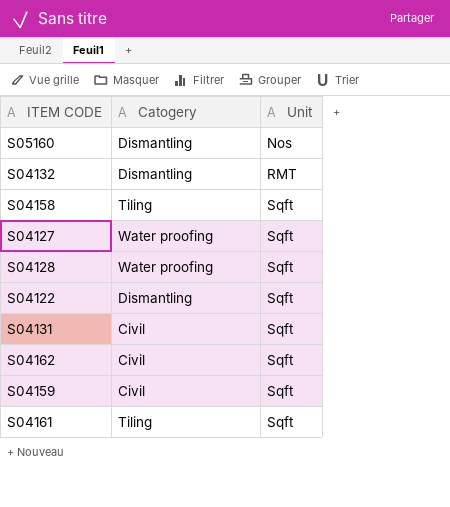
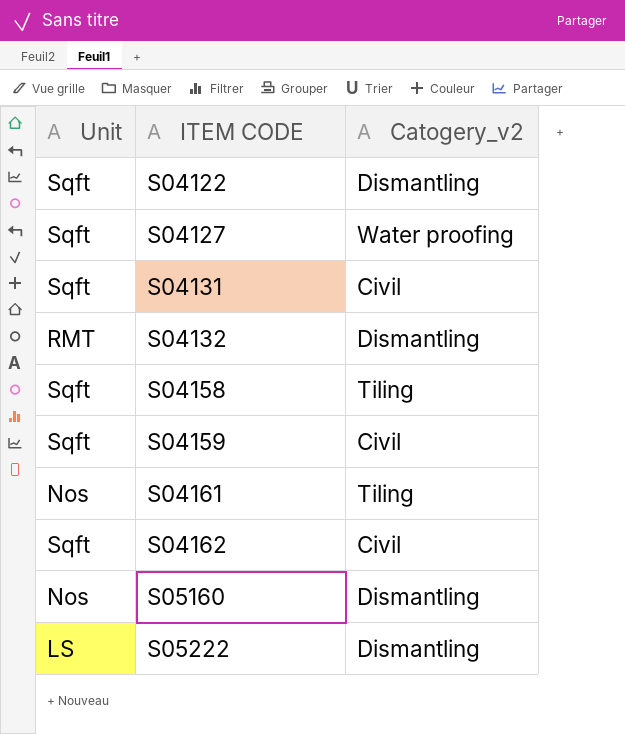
row order: Unit ascending -> ITEM CODE ascending
column Unit | position: 3 -> 1
column name: Catogery -> Catogery_v2
row S04128: Water proofing | Sqft -> none
S04161 | Unit: Sqft -> Nos
row S05222: none -> LS | Dismantling

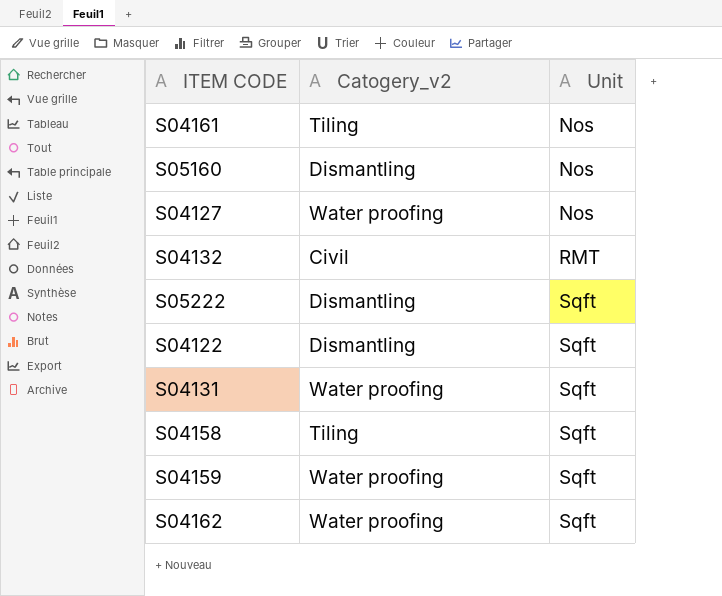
row order: ITEM CODE ascending -> Unit ascending
column Unit | position: 1 -> 3
S04127 | Unit: Sqft -> Nos
S04132 | Catogery_v2: Dismantling -> Civil
S05222 | Unit: LS -> Sqft
S04131 | Catogery_v2: Civil -> Water proofing
S04159 | Catogery_v2: Civil -> Water proofing
S04162 | Catogery_v2: Civil -> Water proofing

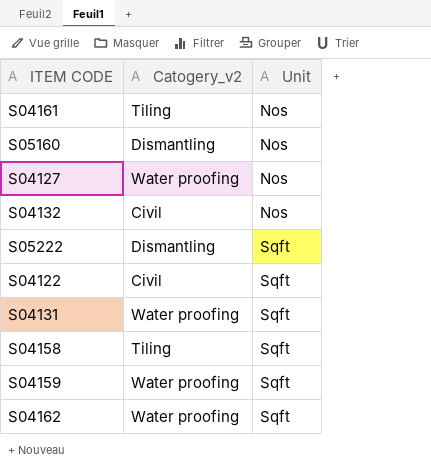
S04132 | Unit: RMT -> Nos
S04122 | Catogery_v2: Dismantling -> Civil

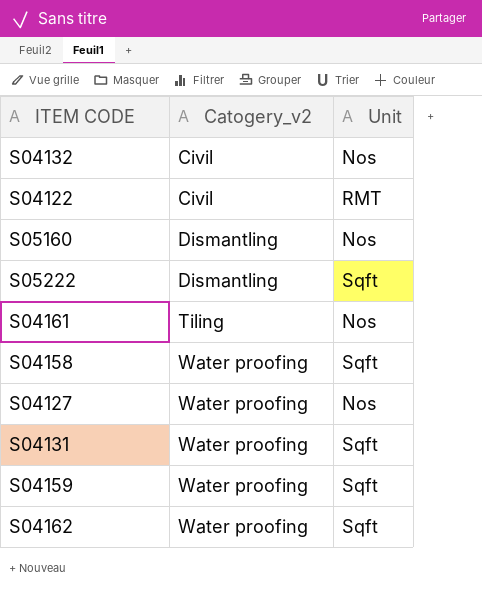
row order: Unit ascending -> Catogery_v2 ascending
S04122 | Unit: Sqft -> RMT
S04158 | Catogery_v2: Tiling -> Water proofing

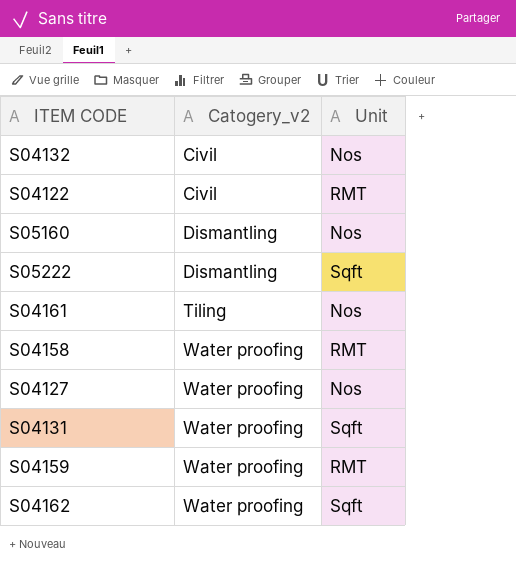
S04158 | Unit: Sqft -> RMT
S04159 | Unit: Sqft -> RMT

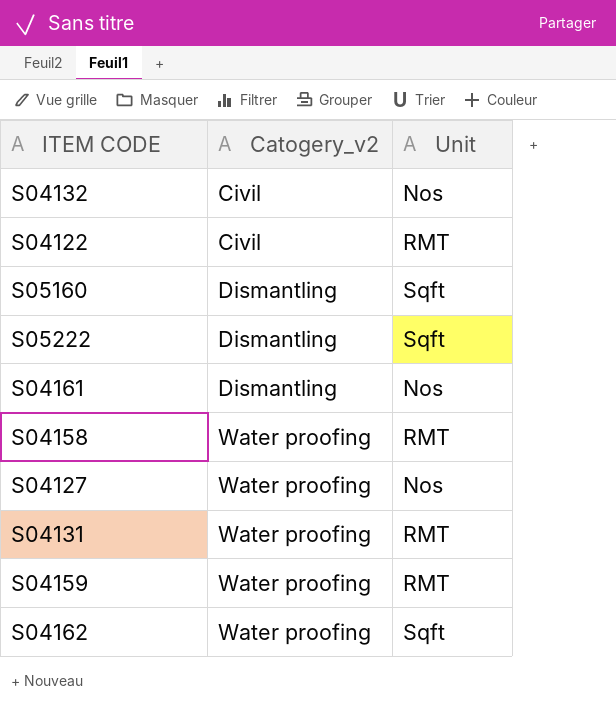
S05160 | Unit: Nos -> Sqft
S04161 | Catogery_v2: Tiling -> Dismantling
S04131 | Unit: Sqft -> RMT

